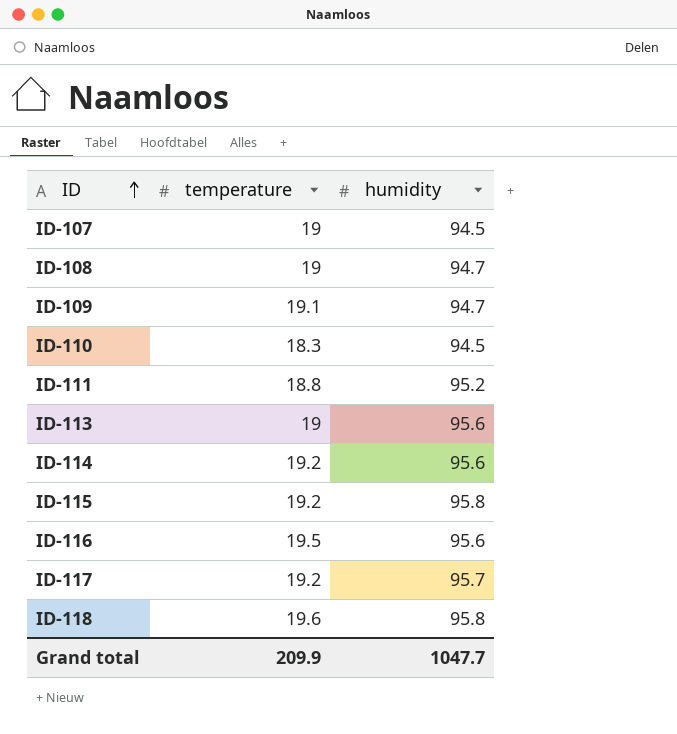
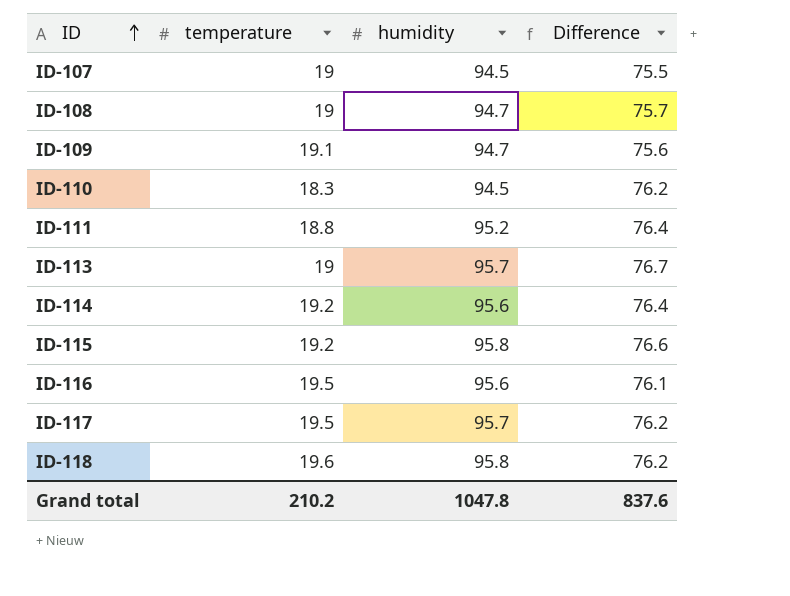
column Difference | formula: none -> [humidity] - [temperature]
ID-113 | humidity: 95.6 -> 95.7
ID-117 | temperature: 19.2 -> 19.5
Grand total | temperature: 209.9 -> 210.2
Grand total | humidity: 1047.7 -> 1047.8

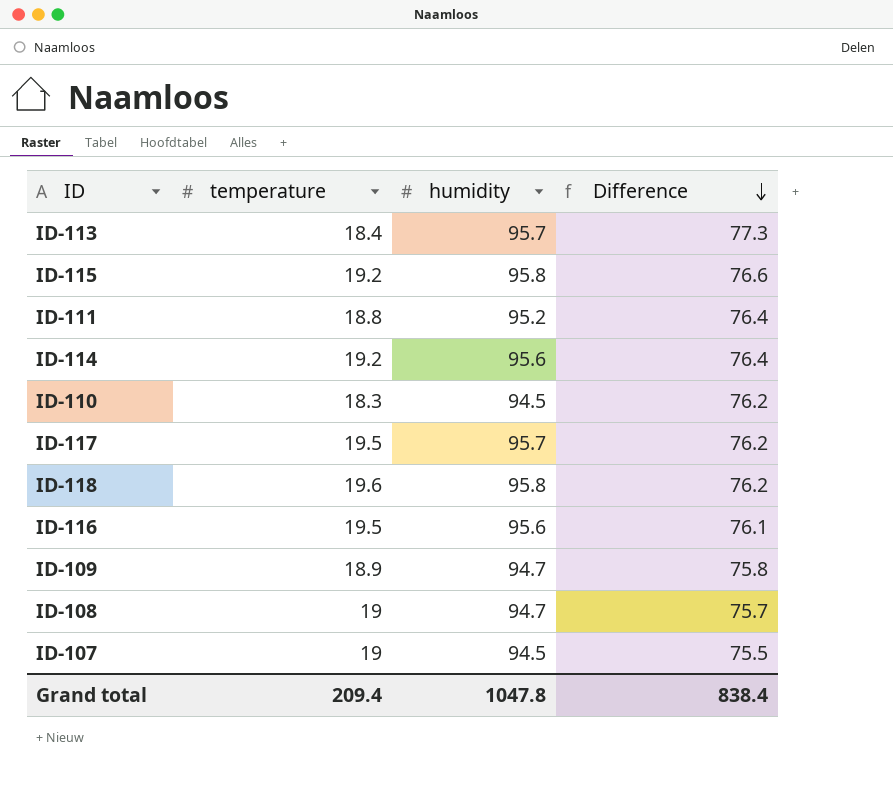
row order: ID ascending -> Difference descending
ID-113 | temperature: 19 -> 18.4
ID-113 | Difference: 76.7 -> 77.3
ID-109 | temperature: 19.1 -> 18.9
ID-109 | Difference: 75.6 -> 75.8
Grand total | temperature: 210.2 -> 209.4
Grand total | Difference: 837.6 -> 838.4

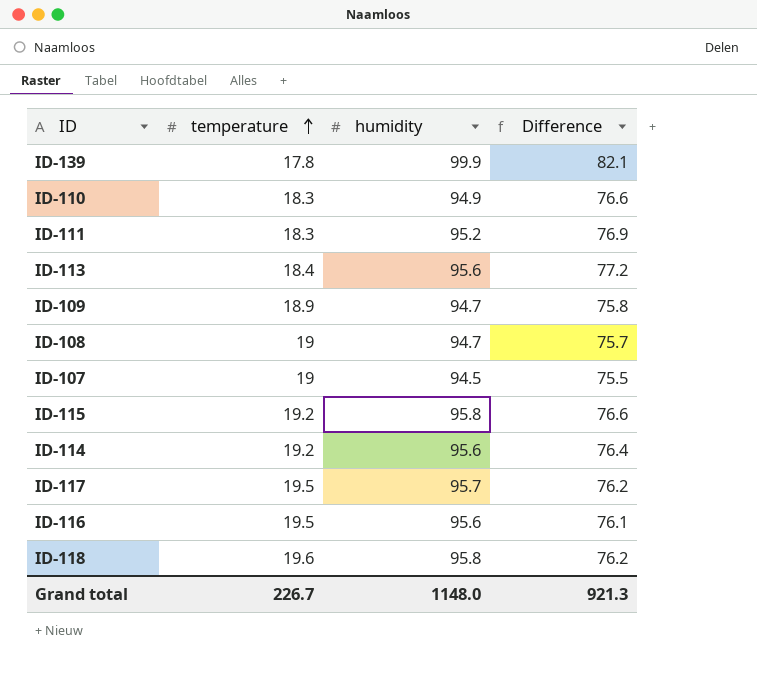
row order: Difference descending -> temperature ascending
row ID-139: none -> 17.8 | 99.9 | 82.1
ID-110 | humidity: 94.5 -> 94.9
ID-110 | Difference: 76.2 -> 76.6
ID-111 | temperature: 18.8 -> 18.3
ID-111 | Difference: 76.4 -> 76.9
ID-113 | humidity: 95.7 -> 95.6
ID-113 | Difference: 77.3 -> 77.2
Grand total | temperature: 209.4 -> 226.7
Grand total | humidity: 1047.8 -> 1148.0
Grand total | Difference: 838.4 -> 921.3

